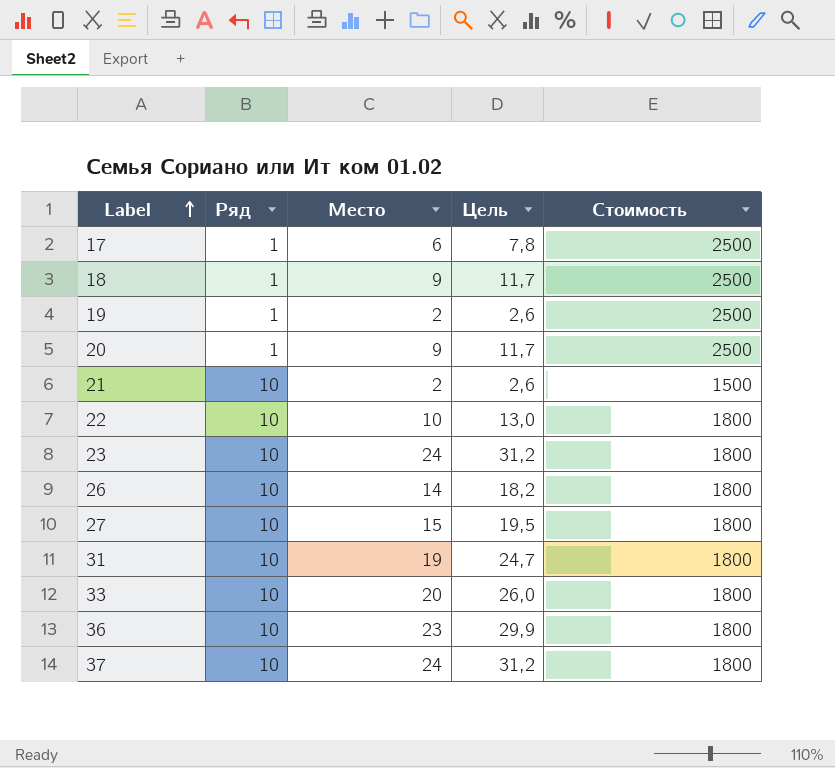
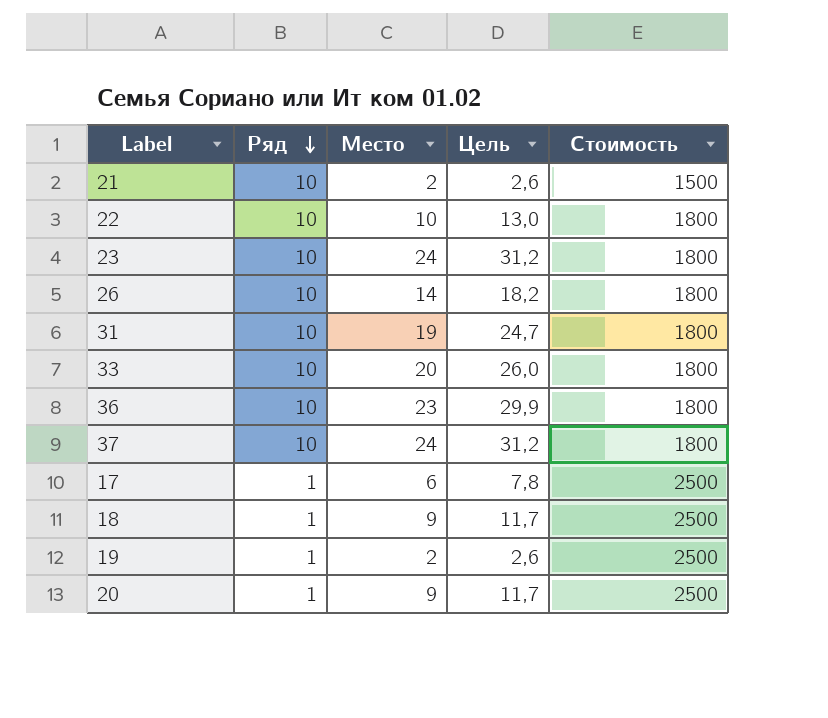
row order: Label ascending -> Ряд descending
row 27: 10 | 15 | 19,5 | 1800 -> none

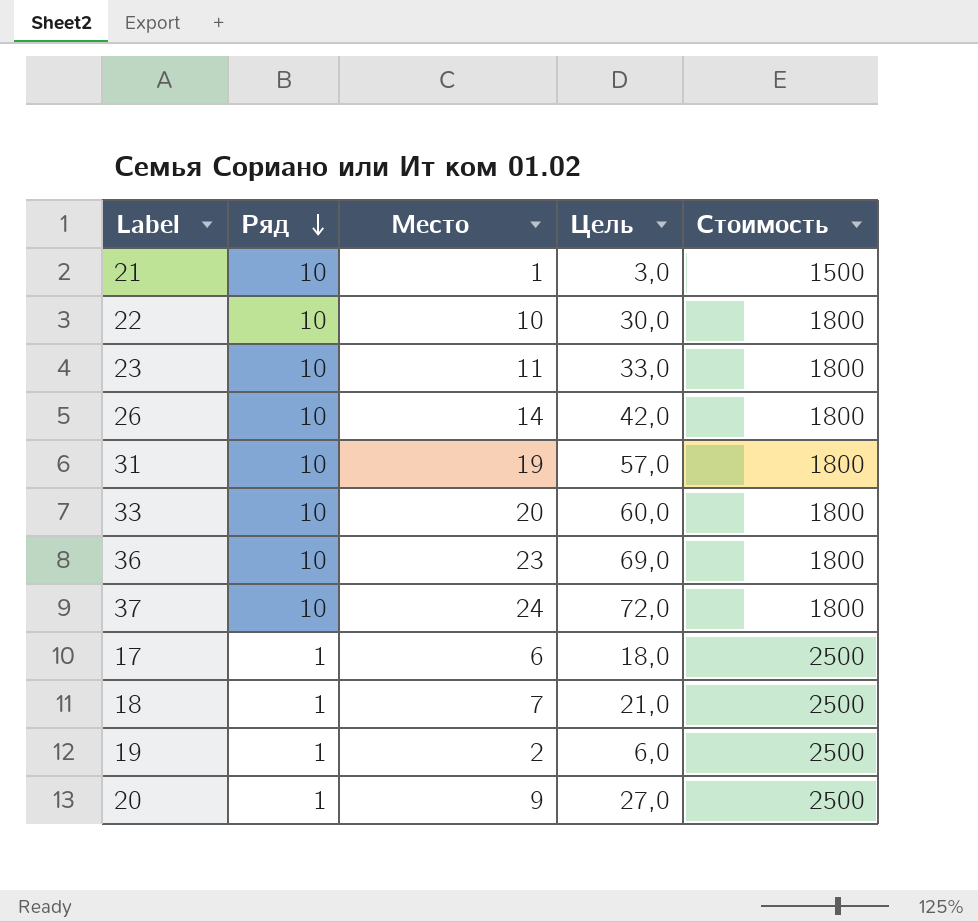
column Цель | formula: [Место] * 1,3 -> [Место] * 3
21 | Место: 2 -> 1
23 | Место: 24 -> 11
18 | Место: 9 -> 7

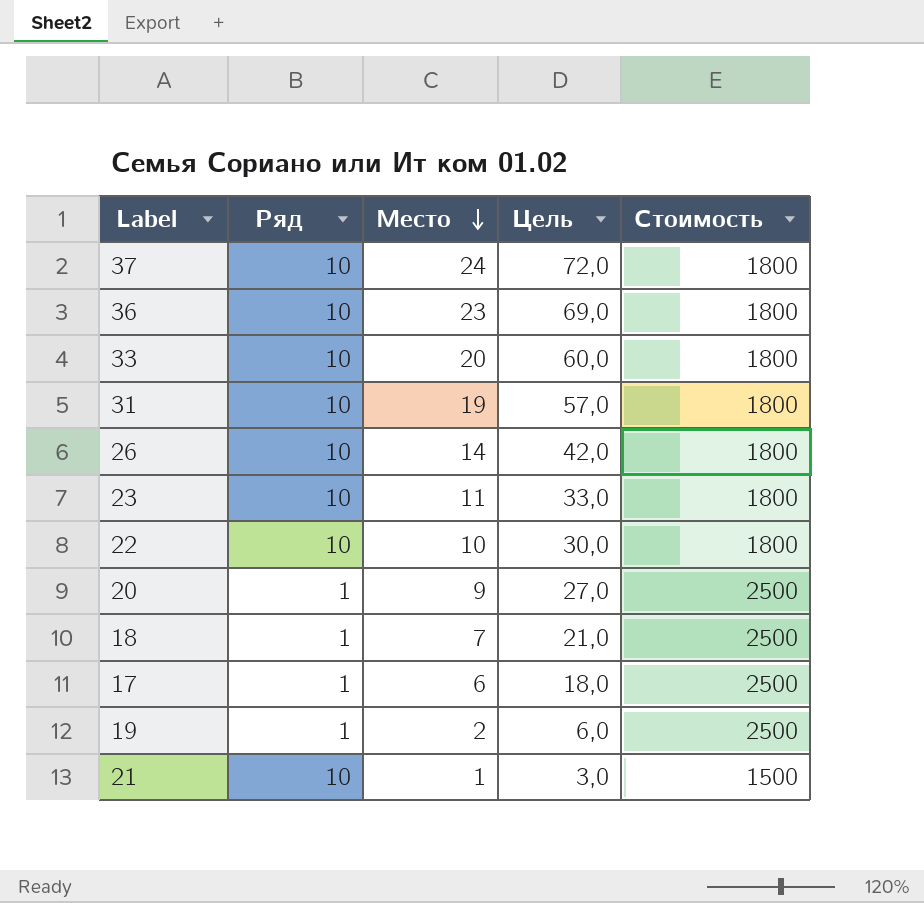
row order: Ряд descending -> Место descending

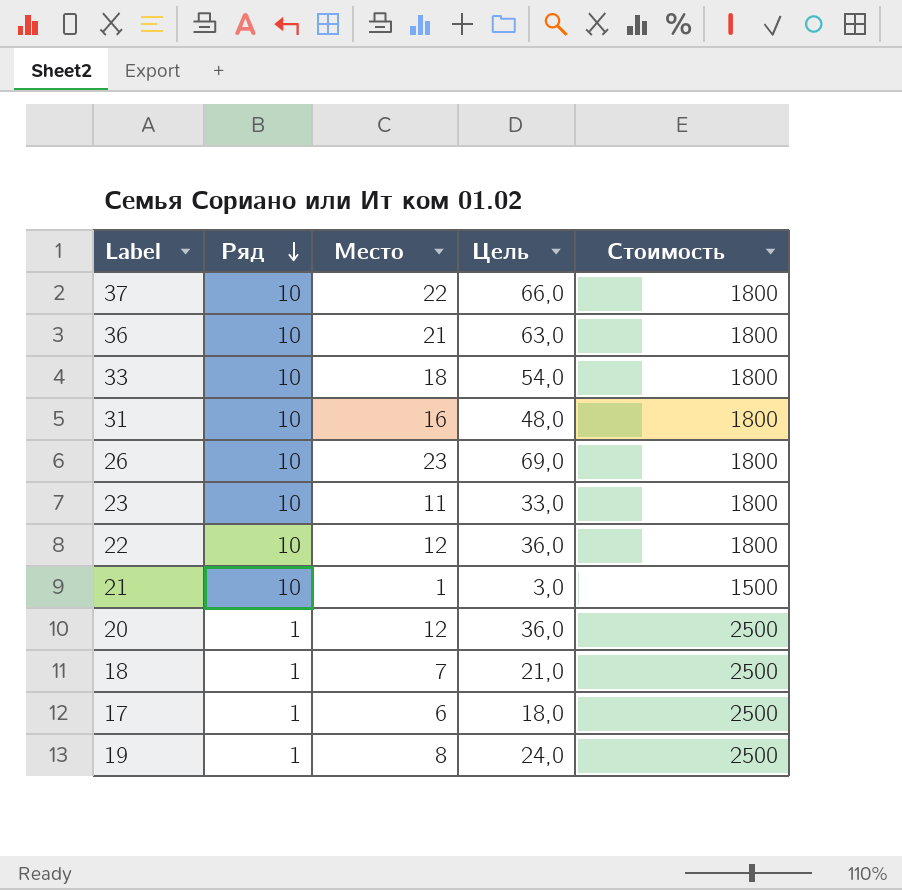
row order: Место descending -> Ряд descending
37 | Место: 24 -> 22
37 | Цель: 72,0 -> 66,0
36 | Место: 23 -> 21
36 | Цель: 69,0 -> 63,0
33 | Место: 20 -> 18
33 | Цель: 60,0 -> 54,0
31 | Место: 19 -> 16
31 | Цель: 57,0 -> 48,0
26 | Место: 14 -> 23
26 | Цель: 42,0 -> 69,0
22 | Место: 10 -> 12
22 | Цель: 30,0 -> 36,0
20 | Место: 9 -> 12
20 | Цель: 27,0 -> 36,0
19 | Место: 2 -> 8
19 | Цель: 6,0 -> 24,0

